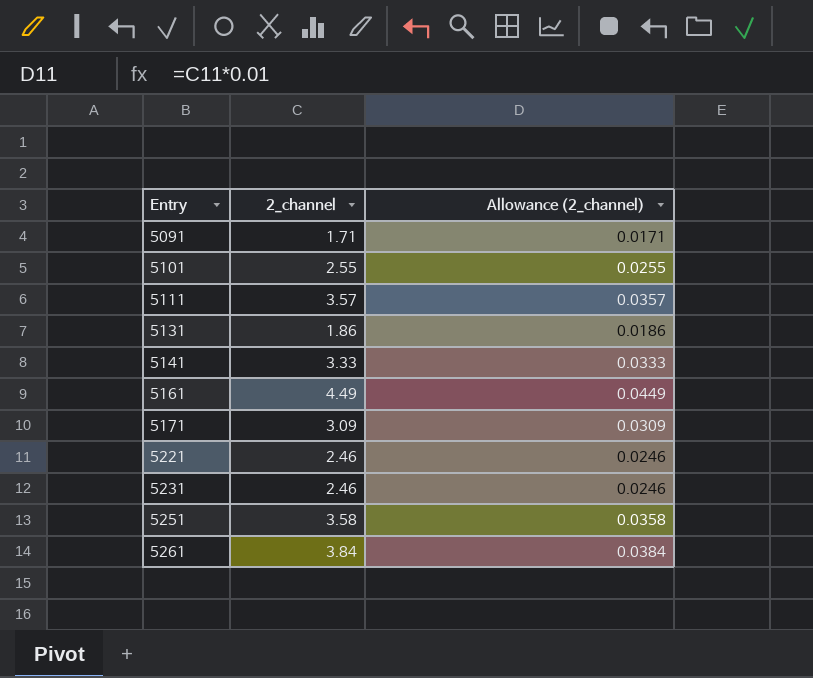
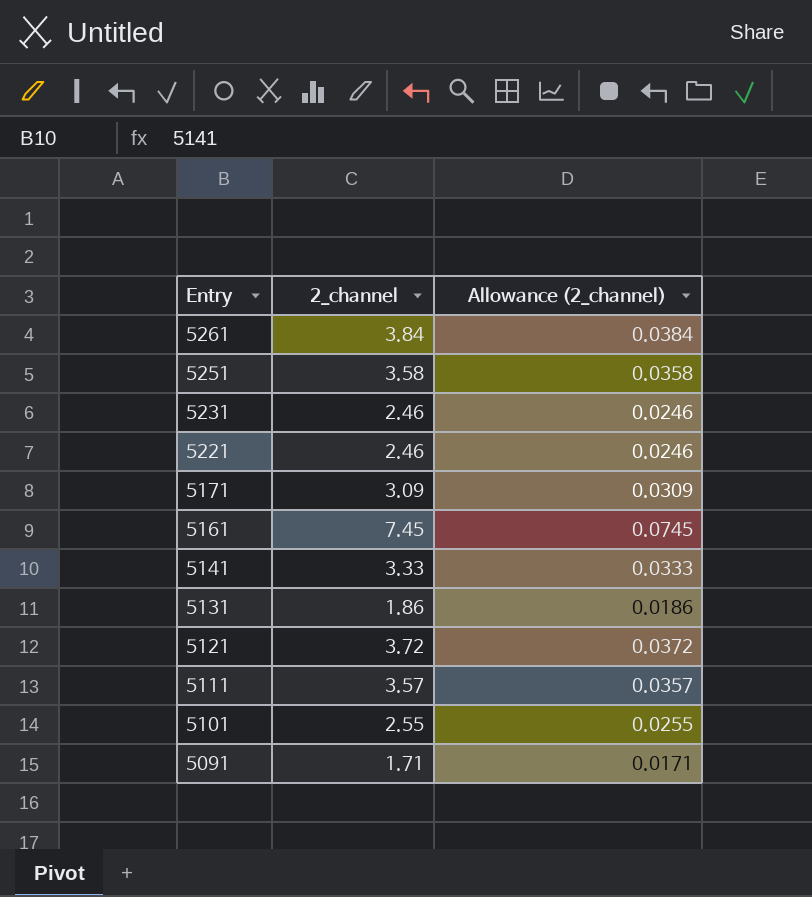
row order: Entry ascending -> Entry descending
5161 | 2_channel: 4.49 -> 7.45
5161 | Allowance (2_channel): 0.0449 -> 0.0745
row 5121: none -> 3.72 | 0.0372

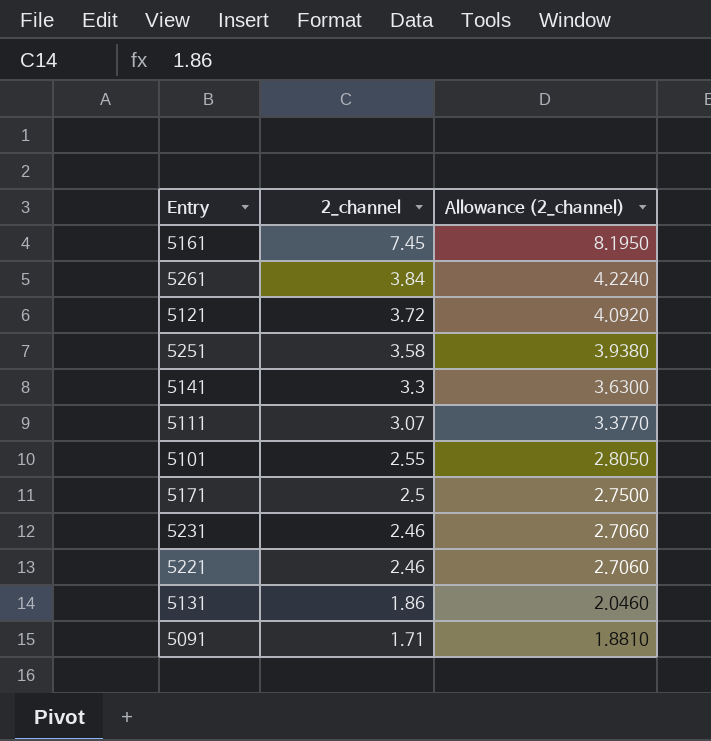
row order: Entry descending -> 2_channel descending
column Allowance (2_channel) | formula: [2_channel] * 0.01 -> [2_channel] * 1.1
5141 | 2_channel: 3.33 -> 3.3
5111 | 2_channel: 3.57 -> 3.07
5171 | 2_channel: 3.09 -> 2.5

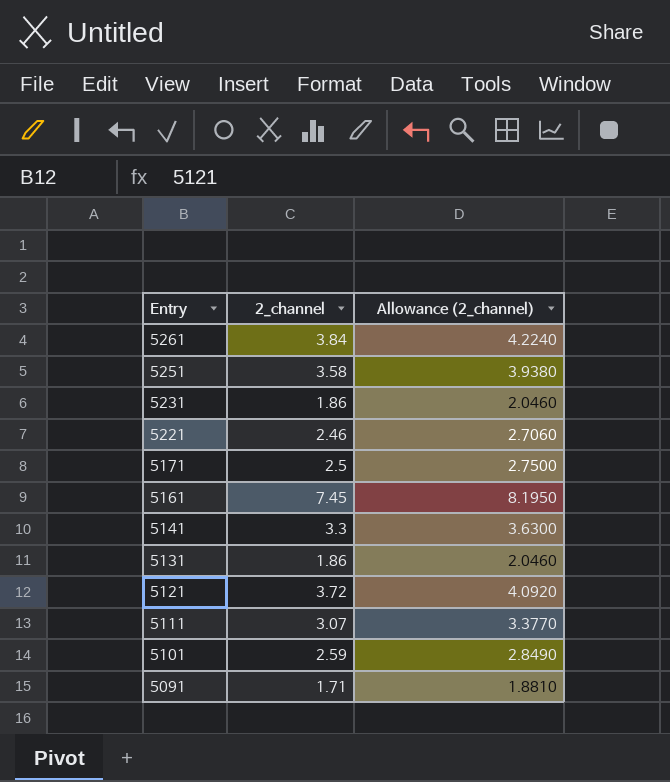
row order: 2_channel descending -> Entry descending
5231 | 2_channel: 2.46 -> 1.86
5231 | Allowance (2_channel): 2.7060 -> 2.0460
5101 | 2_channel: 2.55 -> 2.59
5101 | Allowance (2_channel): 2.8050 -> 2.8490

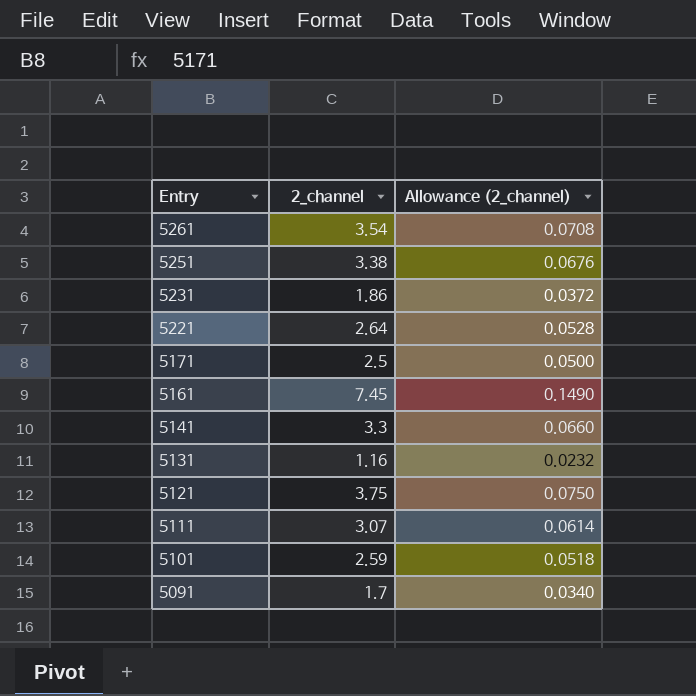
column Allowance (2_channel) | formula: [2_channel] * 1.1 -> [2_channel] * 0.02
5261 | 2_channel: 3.84 -> 3.54
5251 | 2_channel: 3.58 -> 3.38
5221 | 2_channel: 2.46 -> 2.64
5131 | 2_channel: 1.86 -> 1.16
5121 | 2_channel: 3.72 -> 3.75
5091 | 2_channel: 1.71 -> 1.7

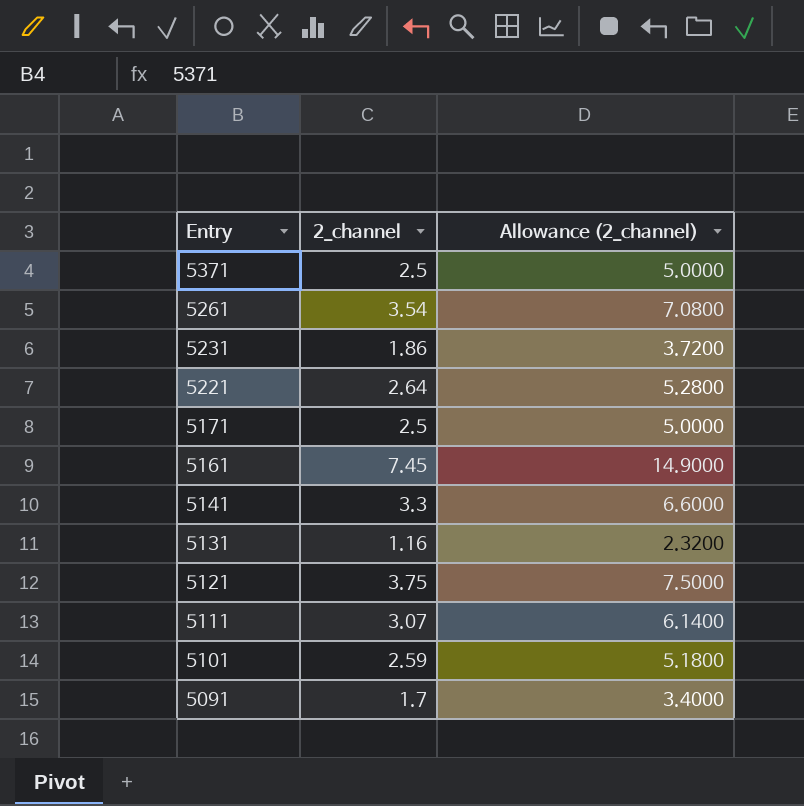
column Allowance (2_channel) | formula: [2_channel] * 0.02 -> [2_channel] * 2
row 5251: 3.38 | 0.0676 -> none
row 5371: none -> 2.5 | 5.0000

